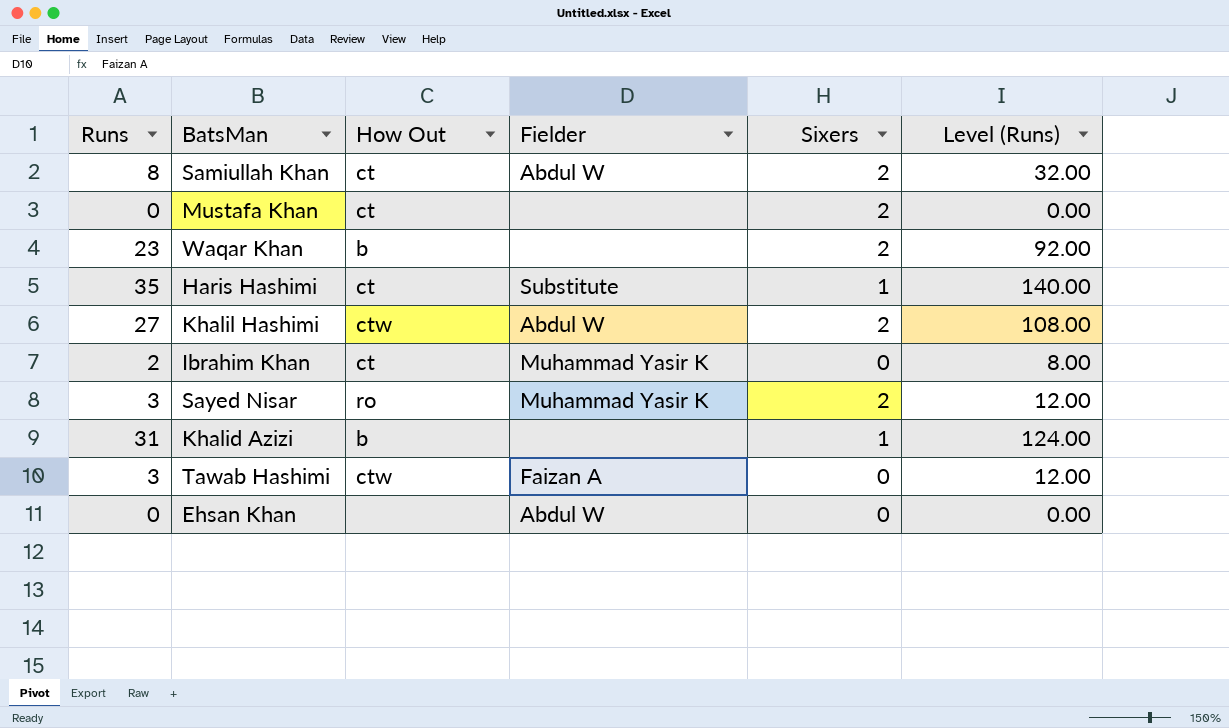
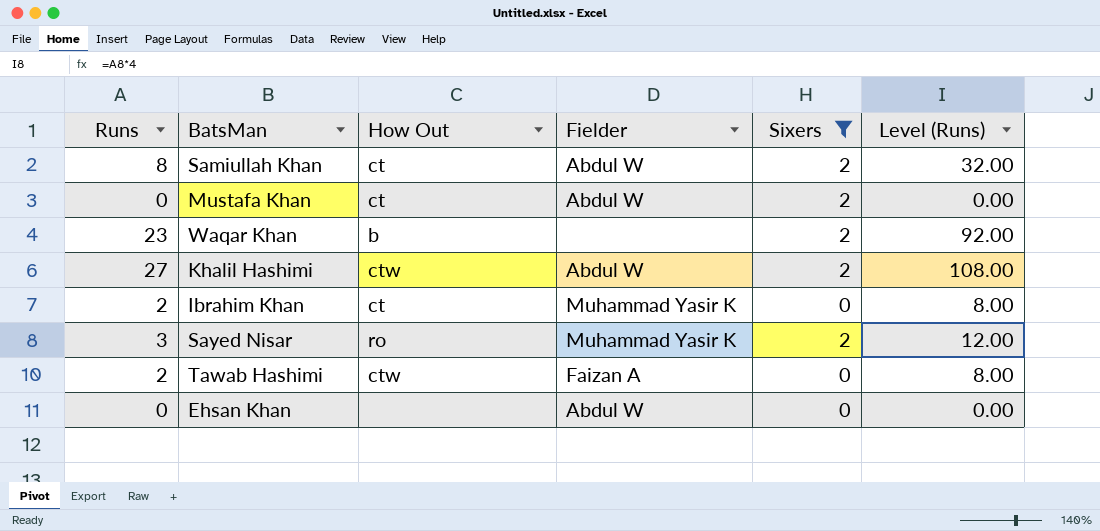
filter: none -> Sixers != 1
Mustafa Khan | Fielder: none -> Abdul W
Tawab Hashimi | Runs: 3 -> 2
Tawab Hashimi | Level (Runs): 12.00 -> 8.00

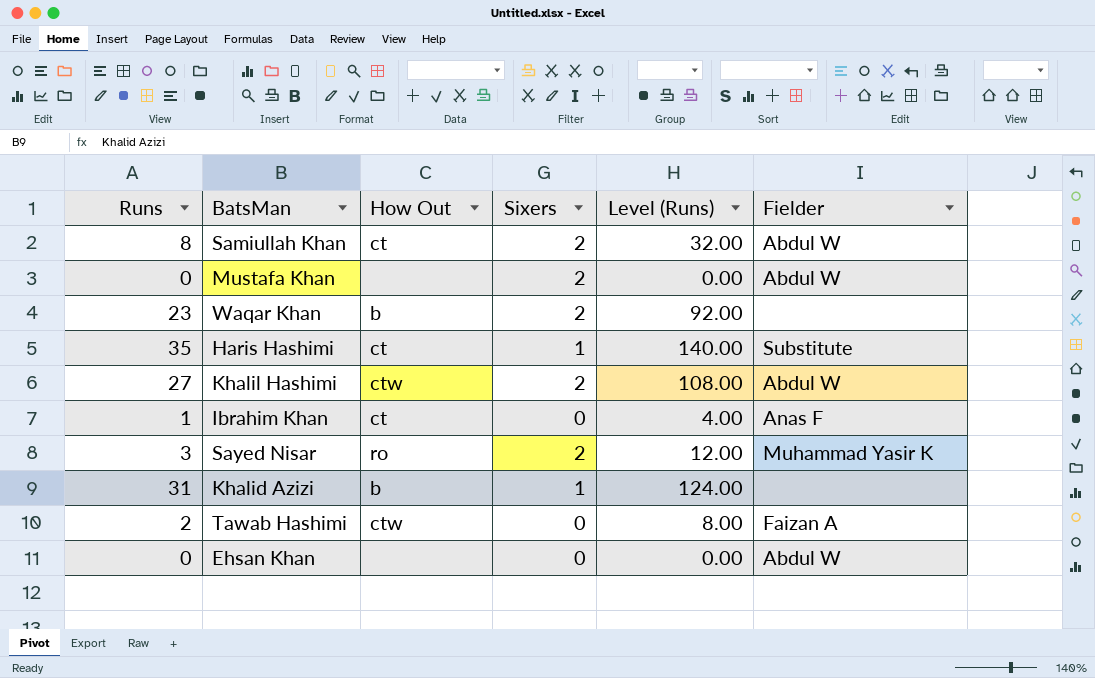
filter: Sixers != 1 -> none
column Fielder | position: 4 -> 6
Mustafa Khan | How Out: ct -> none
Ibrahim Khan | Runs: 2 -> 1
Ibrahim Khan | Level (Runs): 8.00 -> 4.00
Ibrahim Khan | Fielder: Muhammad Yasir K -> Anas F

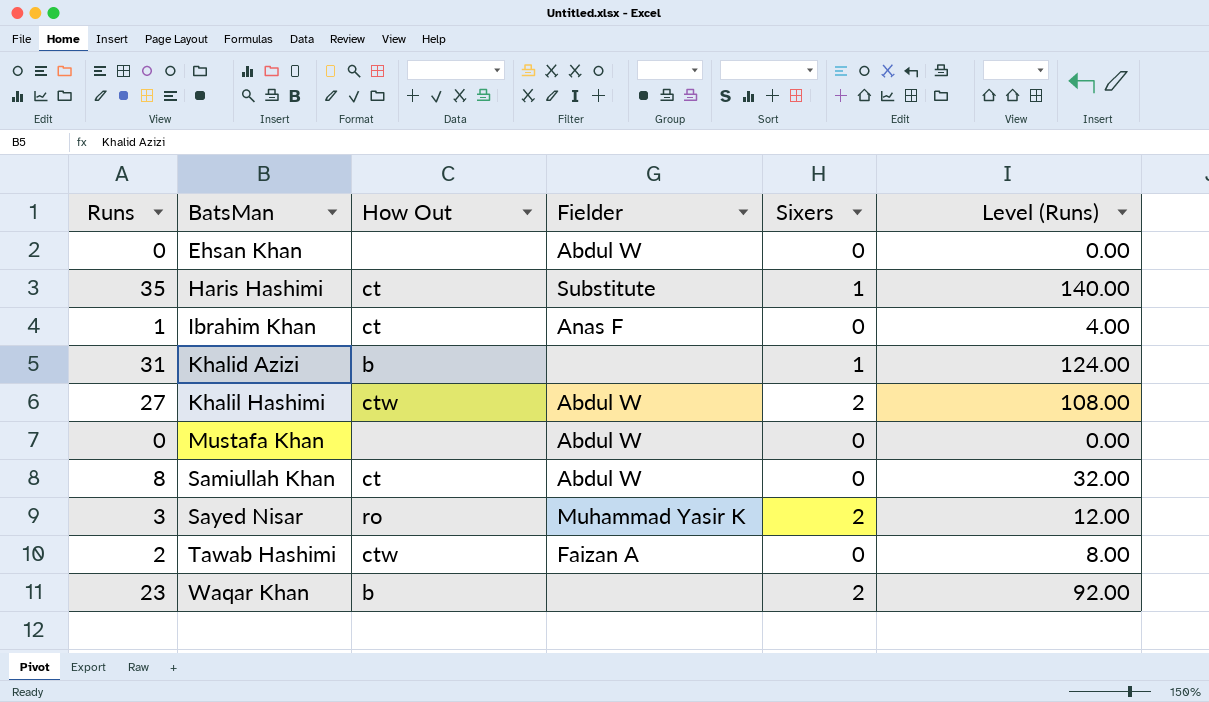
row order: none -> BatsMan ascending
column Fielder | position: 6 -> 4
Mustafa Khan | Sixers: 2 -> 0
Samiullah Khan | Sixers: 2 -> 0

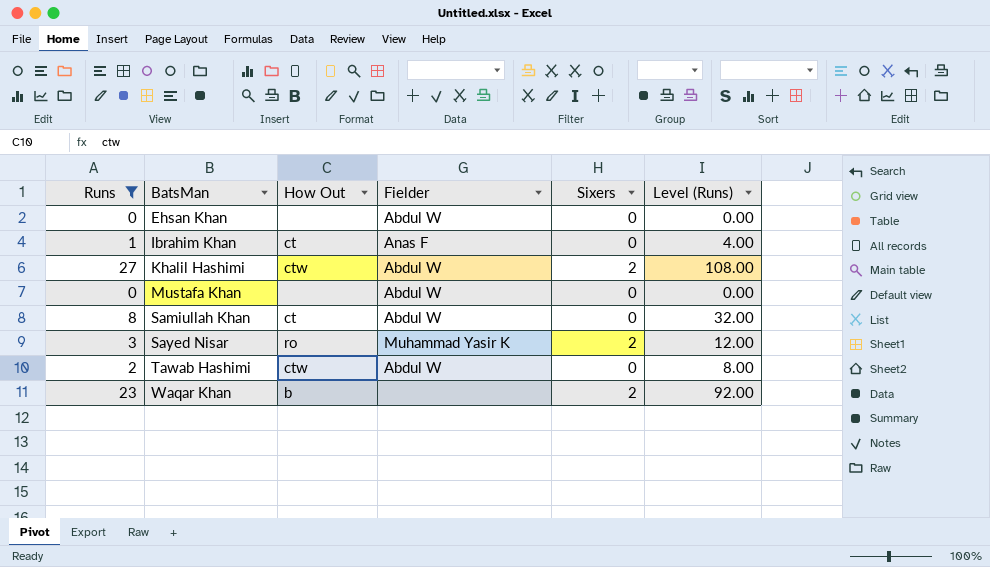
filter: none -> Runs <= 27
Tawab Hashimi | Fielder: Faizan A -> Abdul W

